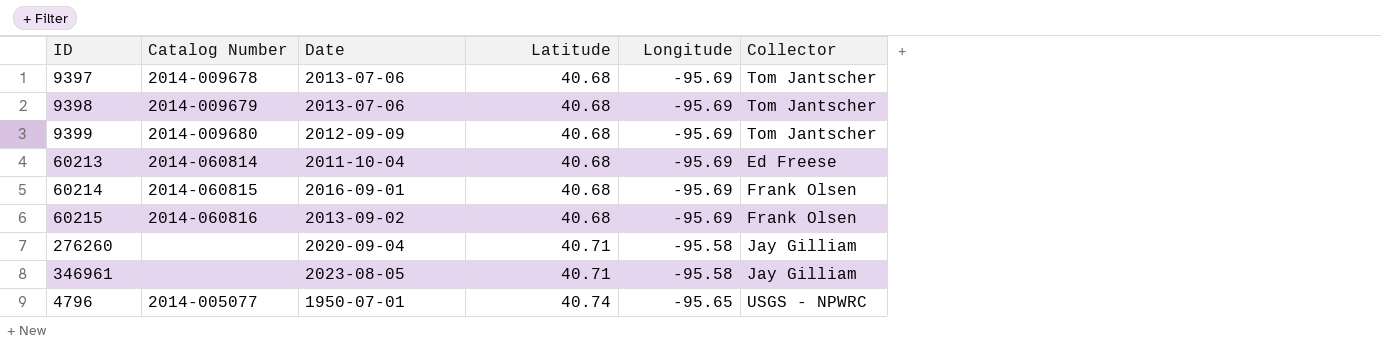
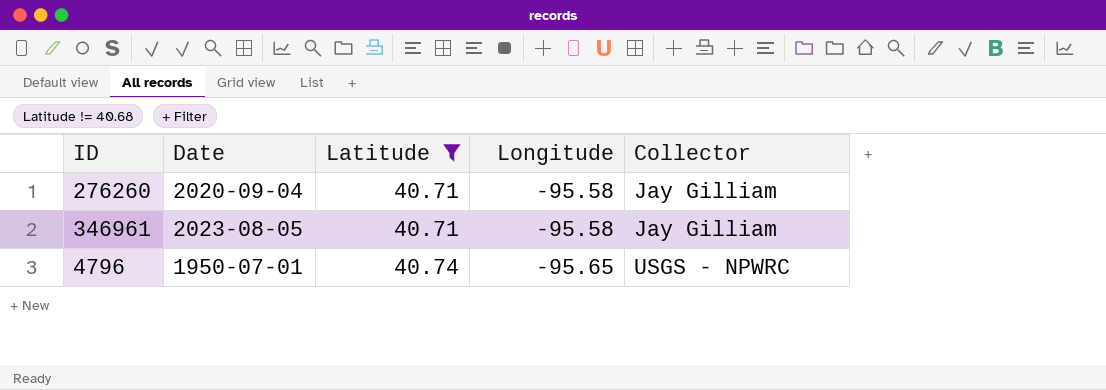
filter: none -> Latitude != 40.68
column Catalog Number | position: 2 -> none

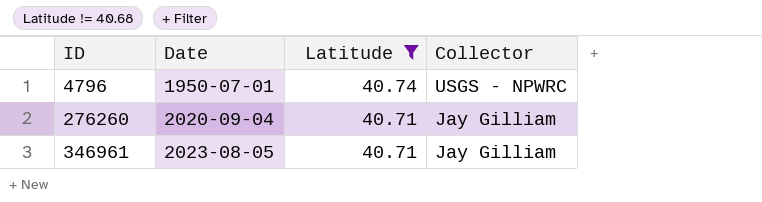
row order: Latitude ascending -> ID ascending
column Longitude | position: 4 -> none

